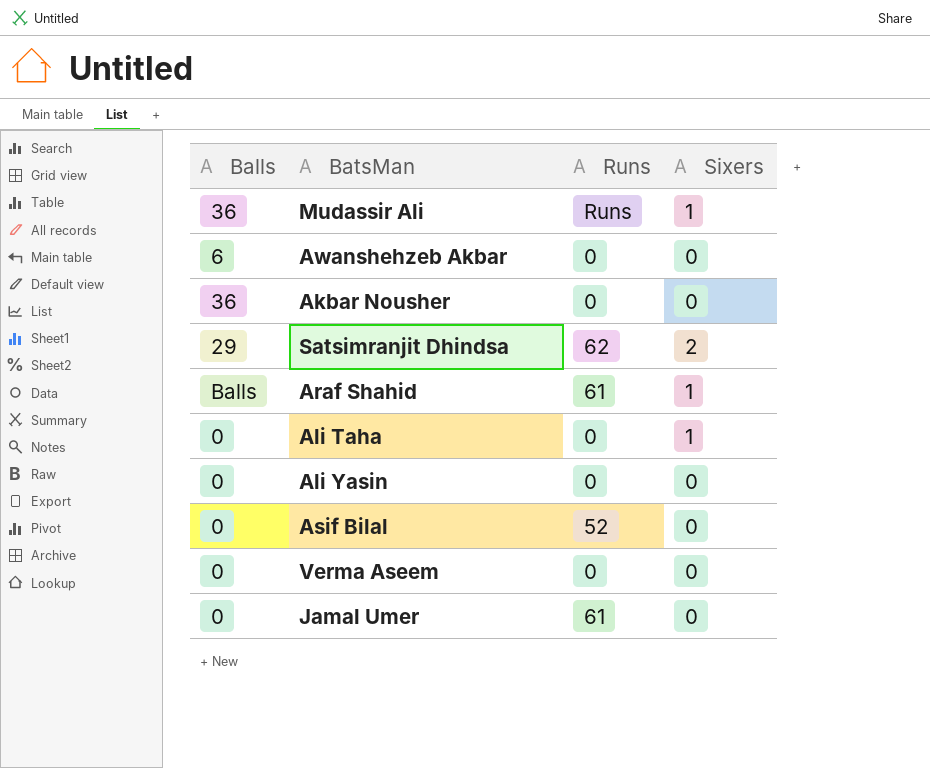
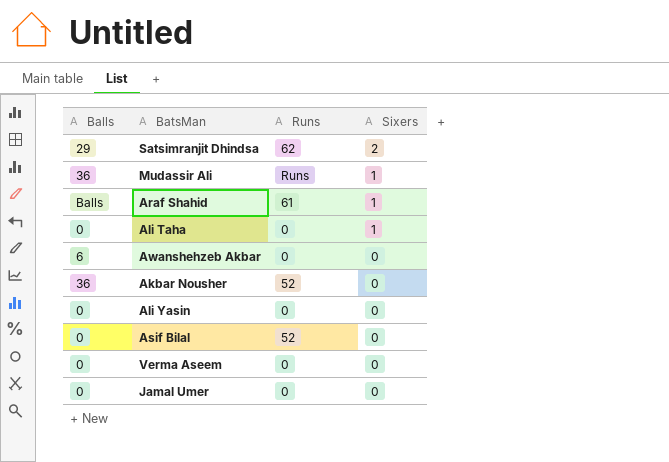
row order: none -> Sixers descending
Akbar Nousher | Runs: 0 -> 52
Jamal Umer | Runs: 61 -> 0

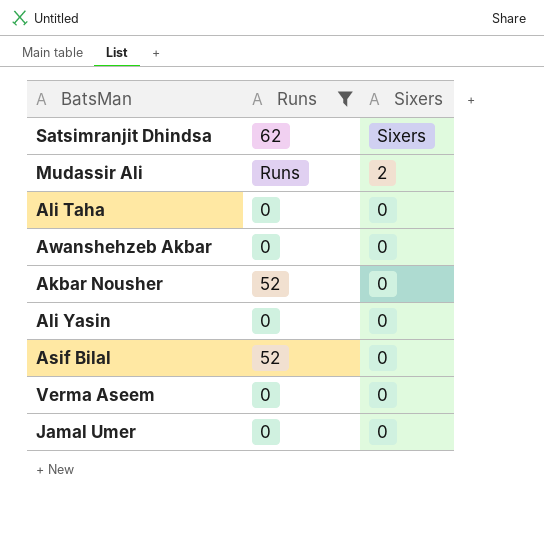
filter: none -> Runs != 61
column Balls | position: 1 -> none
Satsimranjit Dhindsa | Sixers: 2 -> Sixers
Mudassir Ali | Sixers: 1 -> 2
Ali Taha | Sixers: 1 -> 0

